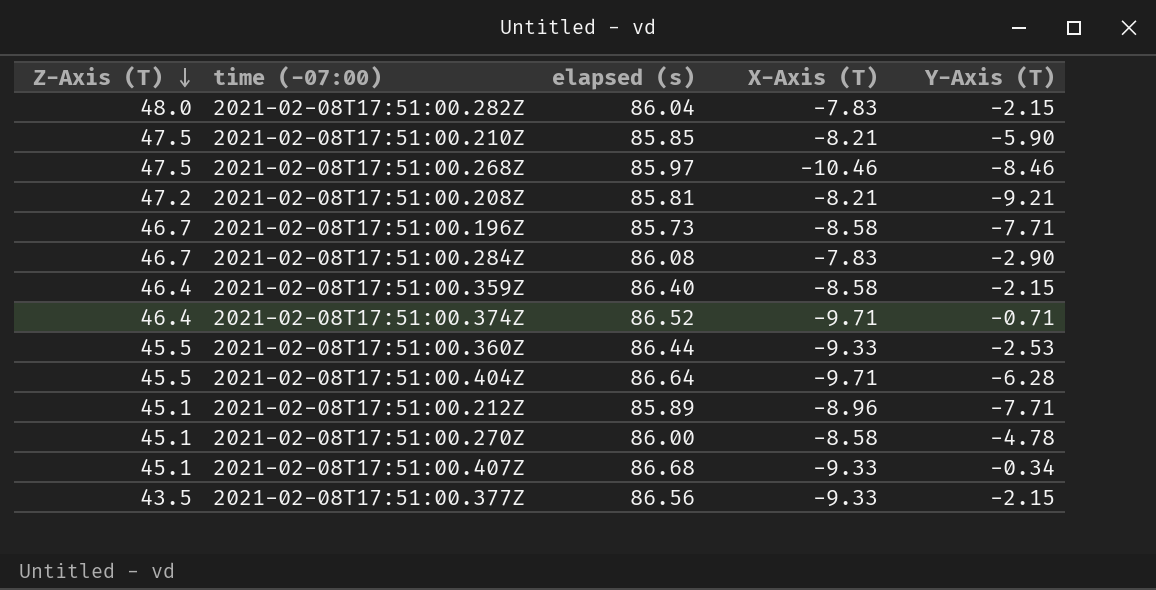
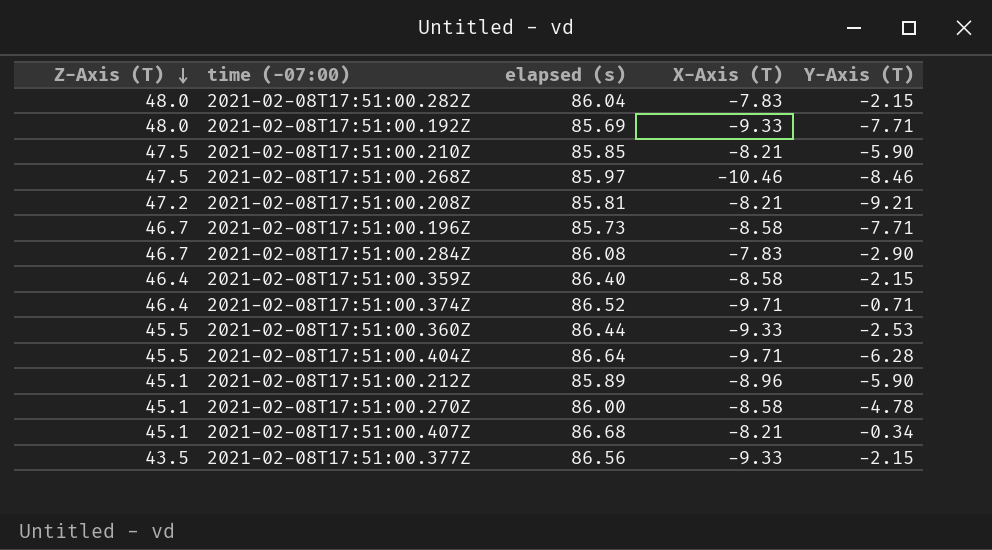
row 2021-02-08T17:51:00.192Z: none -> 48.0 | 85.69 | -9.33 | -7.71
2021-02-08T17:51:00.212Z | Y-Axis (T): -7.71 -> -5.90
2021-02-08T17:51:00.407Z | X-Axis (T): -9.33 -> -8.21

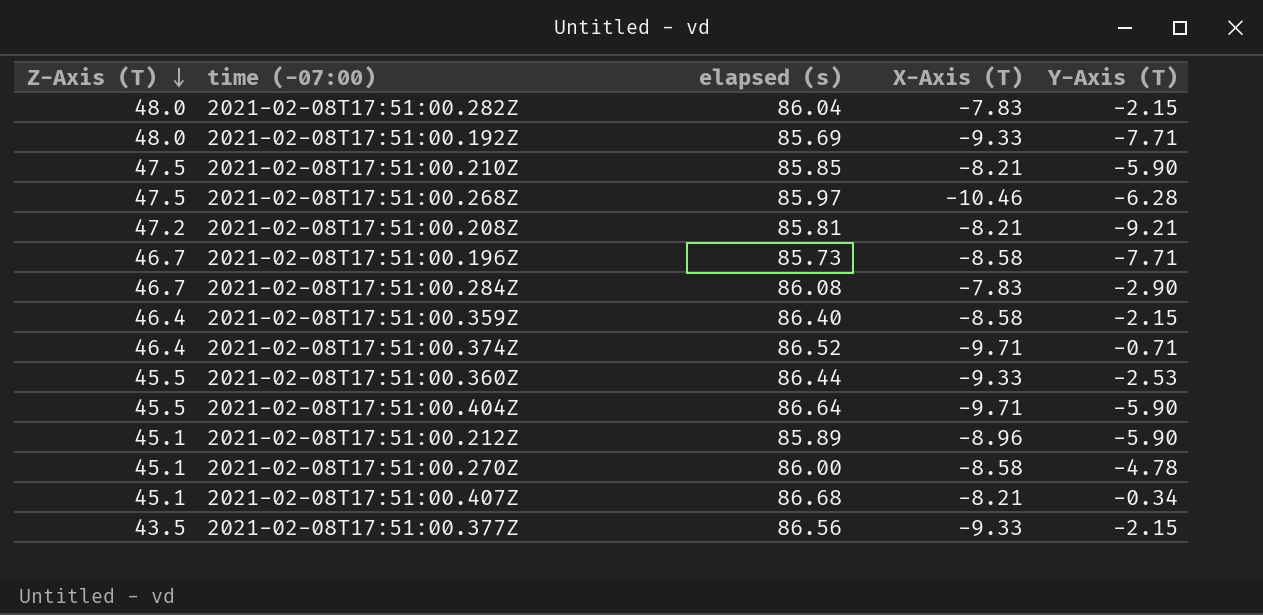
2021-02-08T17:51:00.268Z | Y-Axis (T): -8.46 -> -6.28
2021-02-08T17:51:00.404Z | Y-Axis (T): -6.28 -> -5.90

